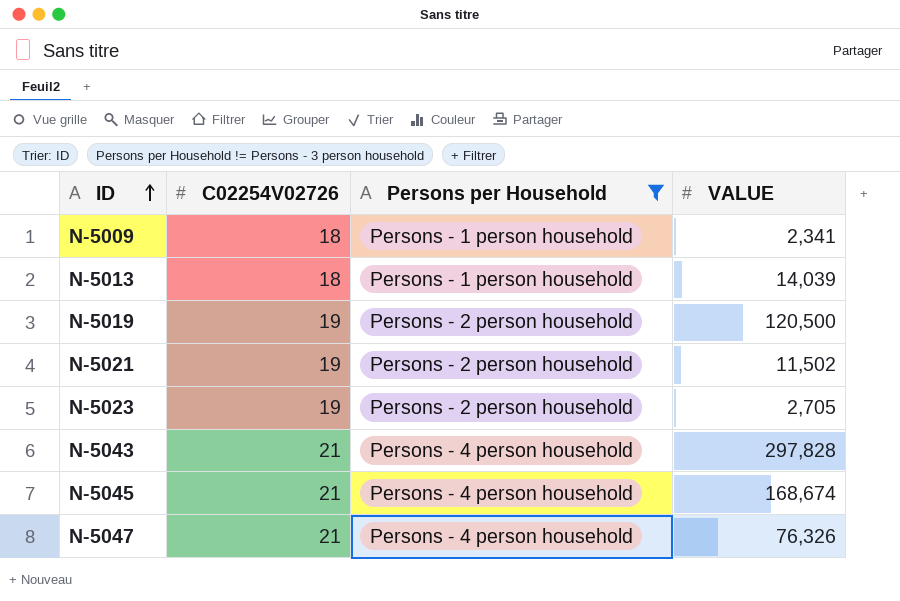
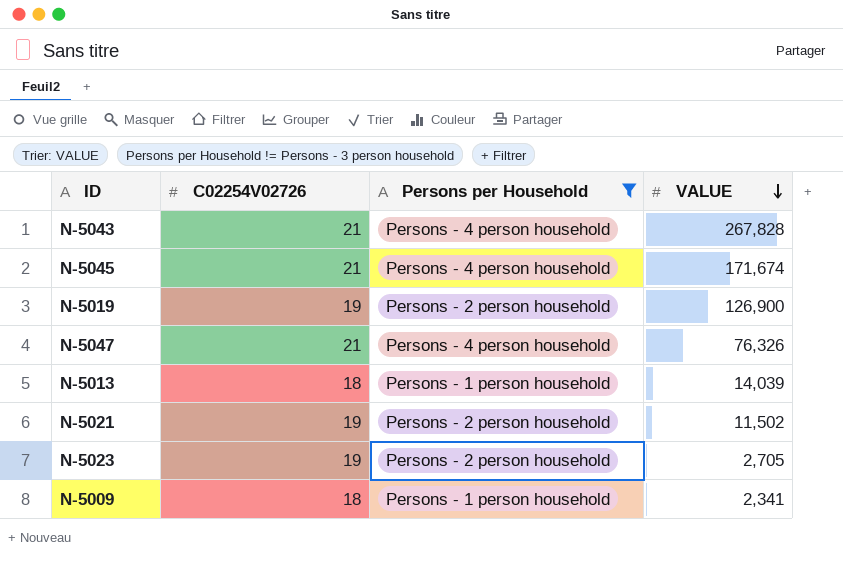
row order: ID ascending -> VALUE descending
N-5043 | VALUE: 297,828 -> 267,828
N-5045 | VALUE: 168,674 -> 171,674
N-5019 | VALUE: 120,500 -> 126,900

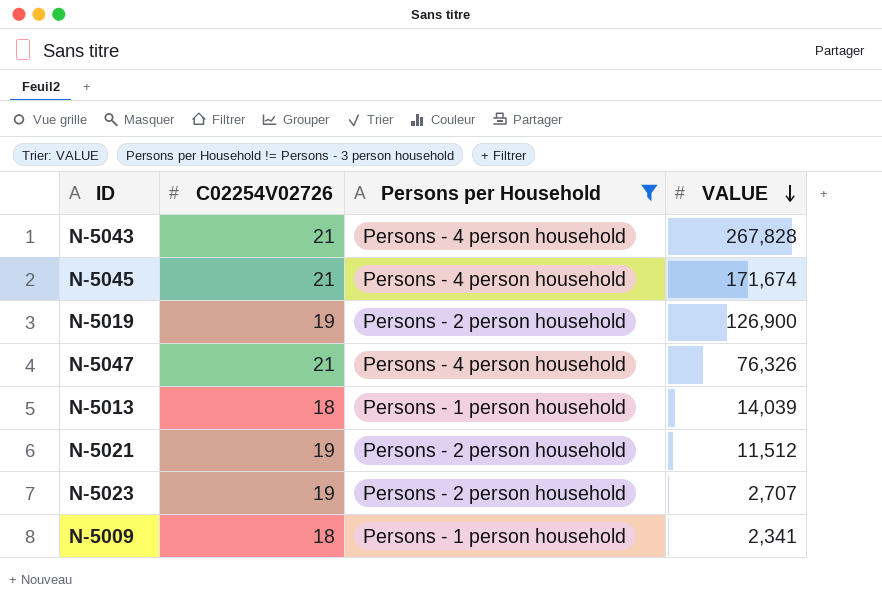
N-5021 | VALUE: 11,502 -> 11,512
N-5023 | VALUE: 2,705 -> 2,707

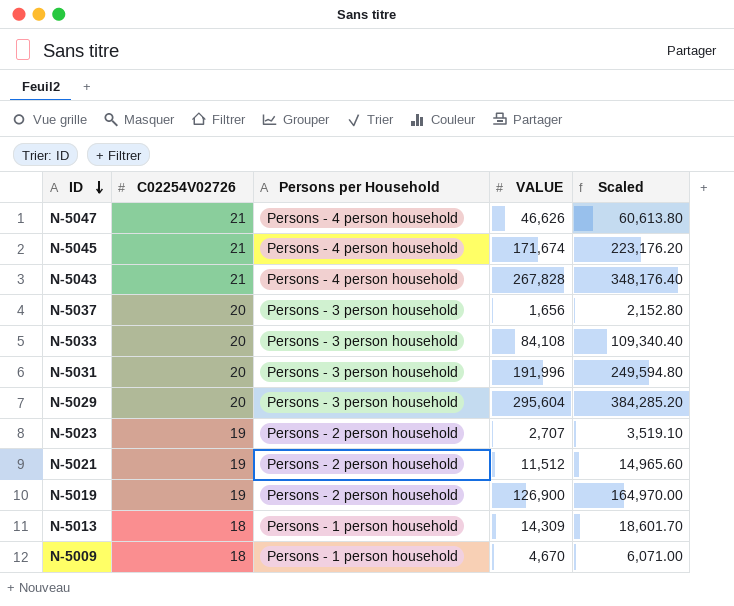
filter: Persons per Household != Persons - 3 person household -> none
row order: VALUE descending -> ID descending
column Scaled | formula: none -> [VALUE] * 1.3
N-5047 | VALUE: 76,326 -> 46,626
N-5013 | VALUE: 14,039 -> 14,309
N-5009 | VALUE: 2,341 -> 4,670

